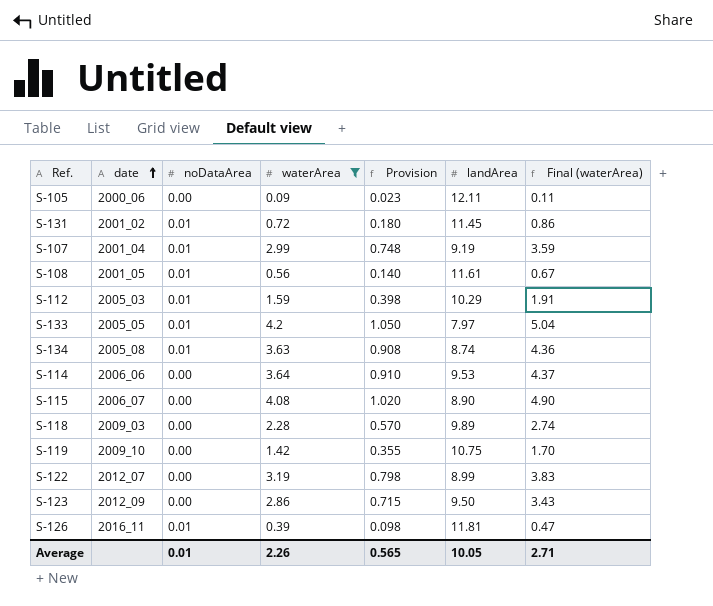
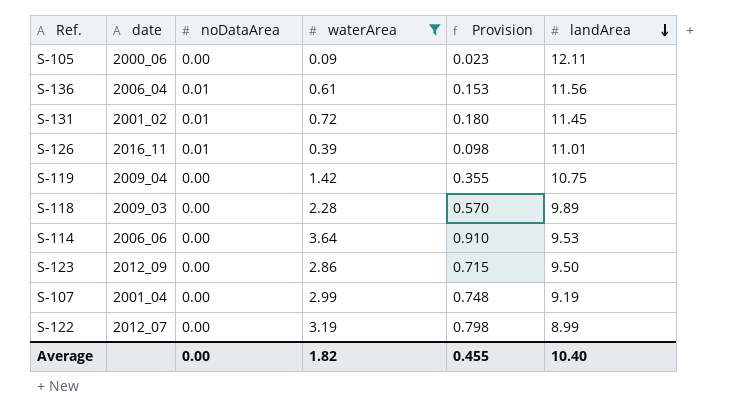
row order: date ascending -> landArea descending
column Final (waterArea) | formula: [waterArea] * 1.2 -> none
row S-108: 2001_05 | 0.01 | 0.56 | 0.140 | 11.61 | 0.67 -> none
row S-112: 2005_03 | 0.01 | 1.59 | 0.398 | 10.29 | 1.91 -> none
row S-133: 2005_05 | 0.01 | 4.2 | 1.050 | 7.97 | 5.04 -> none
row S-134: 2005_08 | 0.01 | 3.63 | 0.908 | 8.74 | 4.36 -> none
row S-115: 2006_07 | 0.00 | 4.08 | 1.020 | 8.90 | 4.90 -> none
row S-136: none -> 2006_04 | 0.01 | 0.61 | 0.153 | 11.56
S-126 | landArea: 11.81 -> 11.01
S-119 | date: 2009_10 -> 2009_04
S-107 | noDataArea: 0.01 -> 0.00
Average | noDataArea: 0.01 -> 0.00
Average | waterArea: 2.26 -> 1.82
Average | Provision: 0.565 -> 0.455
Average | landArea: 10.05 -> 10.40

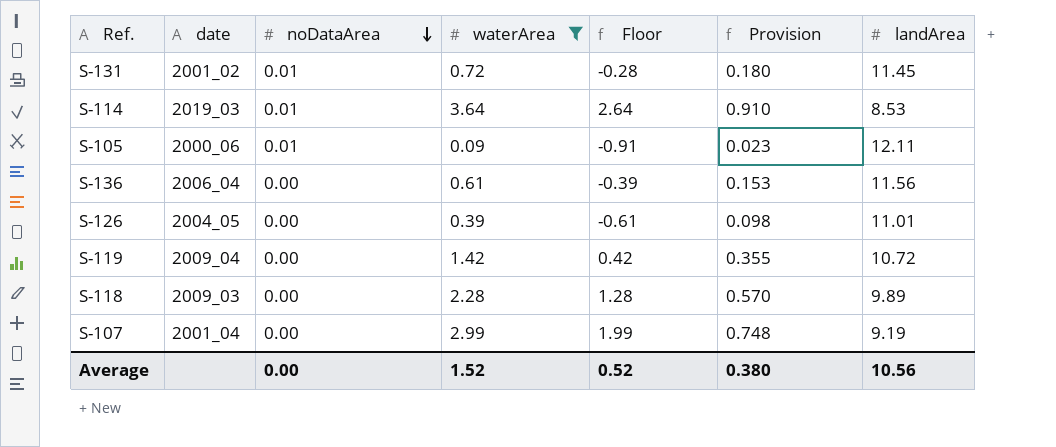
row order: landArea descending -> noDataArea descending
column Floor | formula: none -> [waterArea] - 1
row S-123: 2012_09 | 0.00 | 2.86 | 0.715 | 9.50 -> none
row S-122: 2012_07 | 0.00 | 3.19 | 0.798 | 8.99 -> none
S-114 | date: 2006_06 -> 2019_03
S-114 | noDataArea: 0.00 -> 0.01
S-114 | landArea: 9.53 -> 8.53
S-105 | noDataArea: 0.00 -> 0.01
S-136 | noDataArea: 0.01 -> 0.00
S-126 | date: 2016_11 -> 2004_05
S-126 | noDataArea: 0.01 -> 0.00
S-119 | landArea: 10.75 -> 10.72
Average | waterArea: 1.82 -> 1.52
Average | Provision: 0.455 -> 0.380
Average | landArea: 10.40 -> 10.56

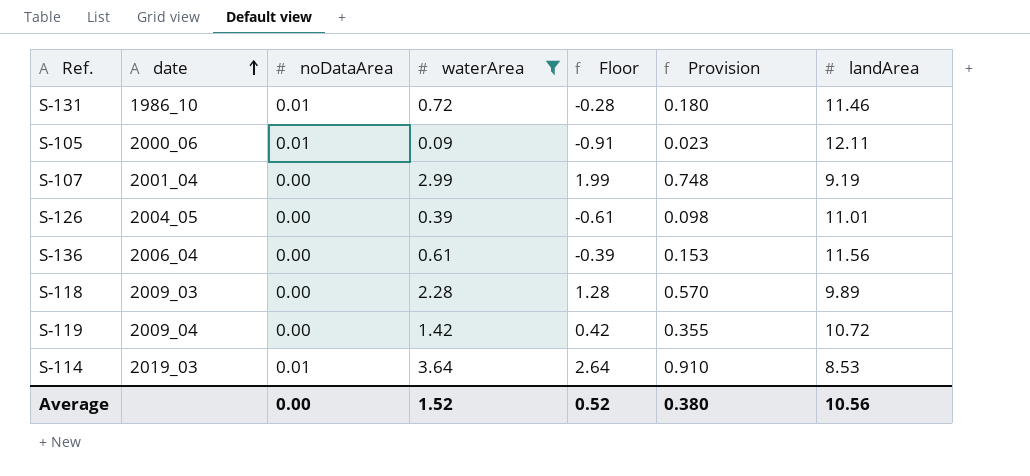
row order: noDataArea descending -> date ascending
S-131 | date: 2001_02 -> 1986_10
S-131 | landArea: 11.45 -> 11.46

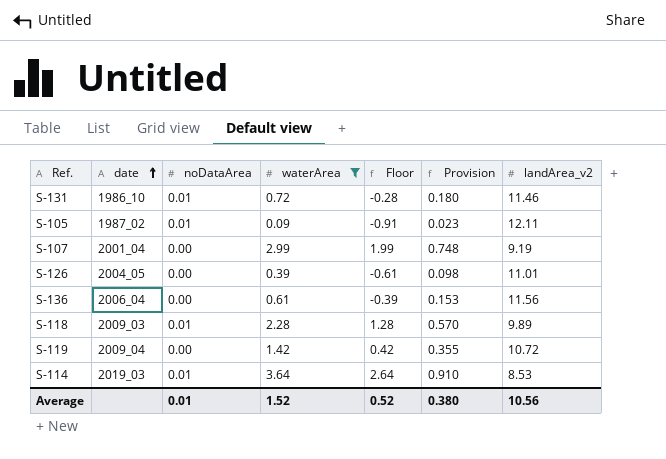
column name: landArea -> landArea_v2
S-105 | date: 2000_06 -> 1987_02
S-118 | noDataArea: 0.00 -> 0.01
Average | noDataArea: 0.00 -> 0.01

